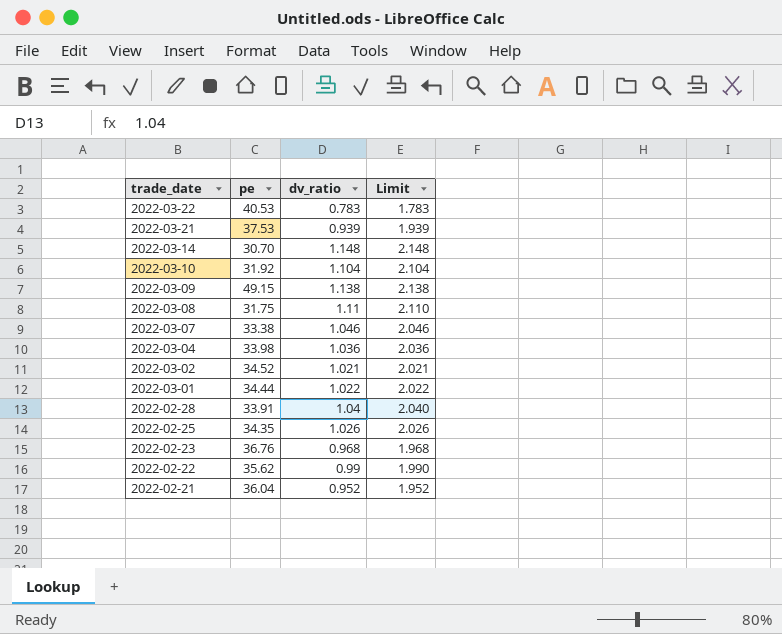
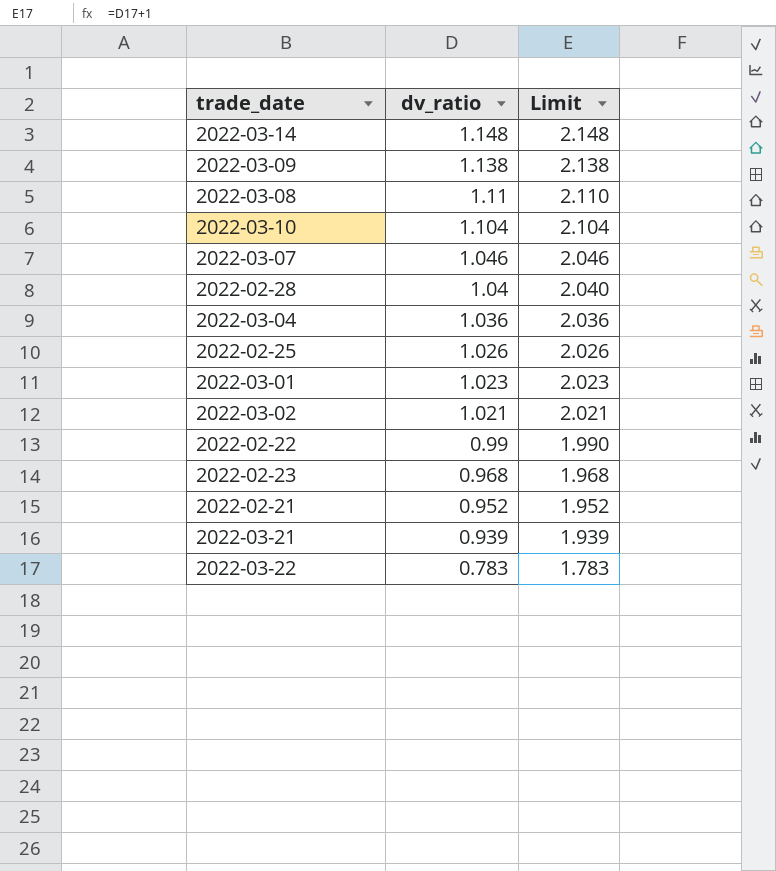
row order: trade_date descending -> dv_ratio descending
column pe | position: 2 -> none
2022-03-01 | dv_ratio: 1.022 -> 1.023
2022-03-01 | Limit: 2.022 -> 2.023

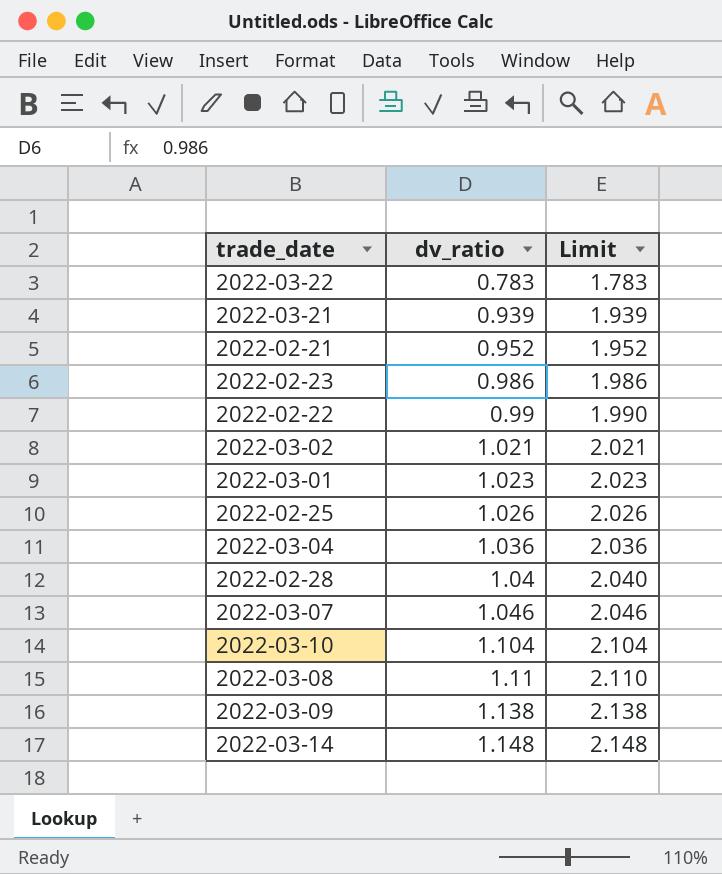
row order: dv_ratio descending -> dv_ratio ascending
2022-02-23 | dv_ratio: 0.968 -> 0.986
2022-02-23 | Limit: 1.968 -> 1.986

